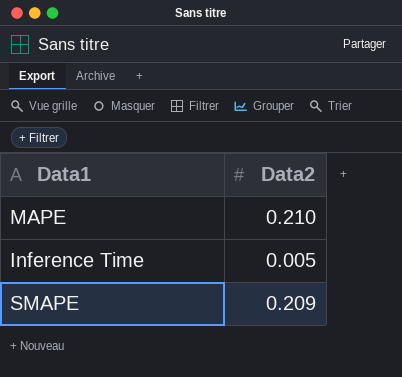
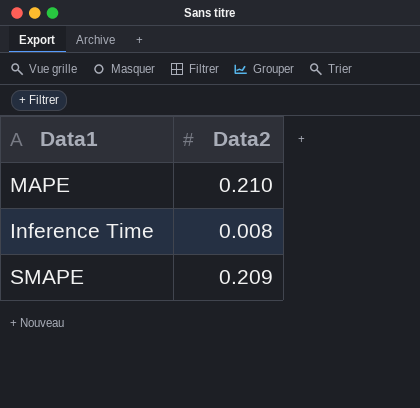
Inference Time | Data2: 0.005 -> 0.008

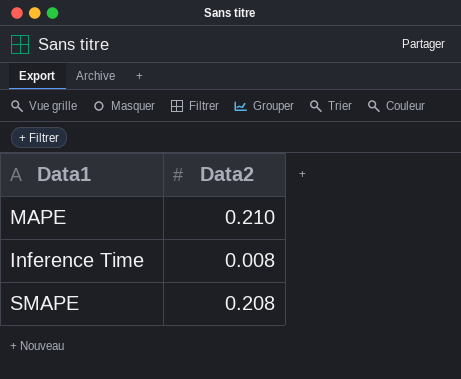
SMAPE | Data2: 0.209 -> 0.208

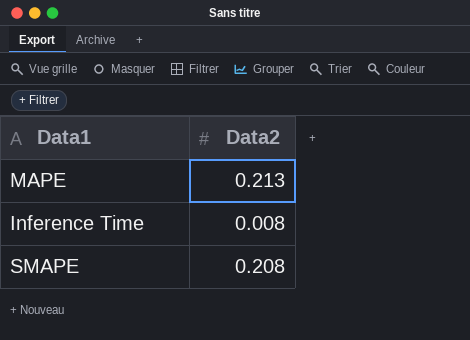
MAPE | Data2: 0.210 -> 0.213

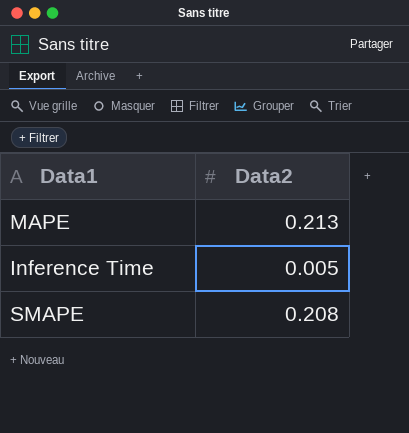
Inference Time | Data2: 0.008 -> 0.005

